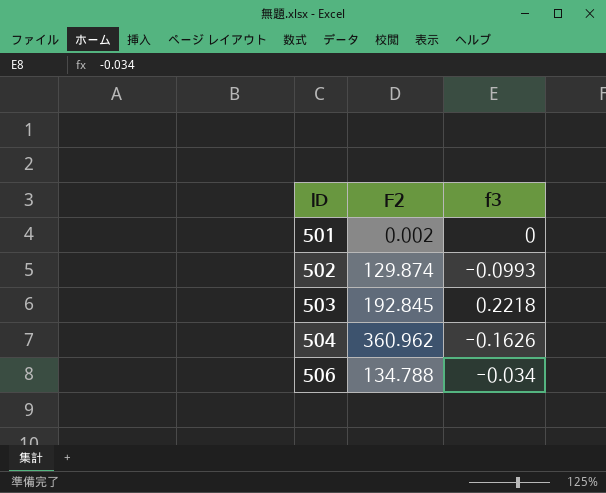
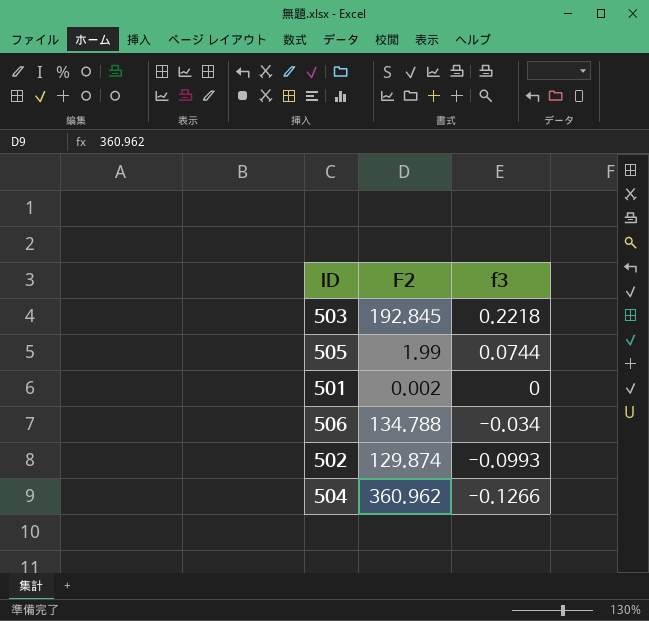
row order: ID ascending -> f3 descending
row 505: none -> 1.99 | 0.0744
504 | f3: -0.1626 -> -0.1266

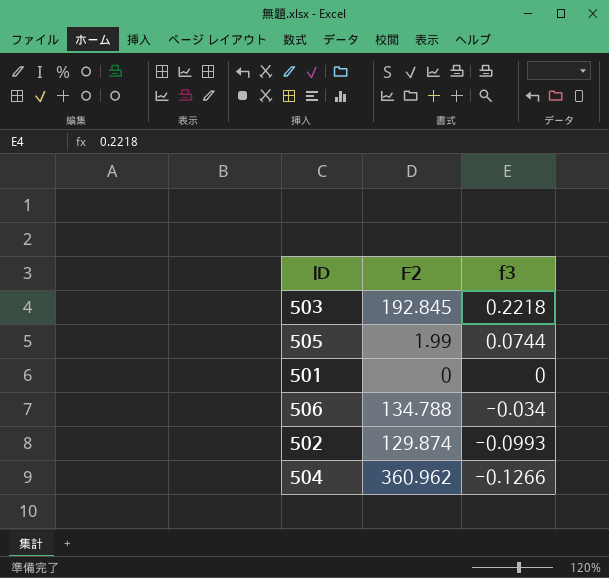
501 | F2: 0.002 -> 0

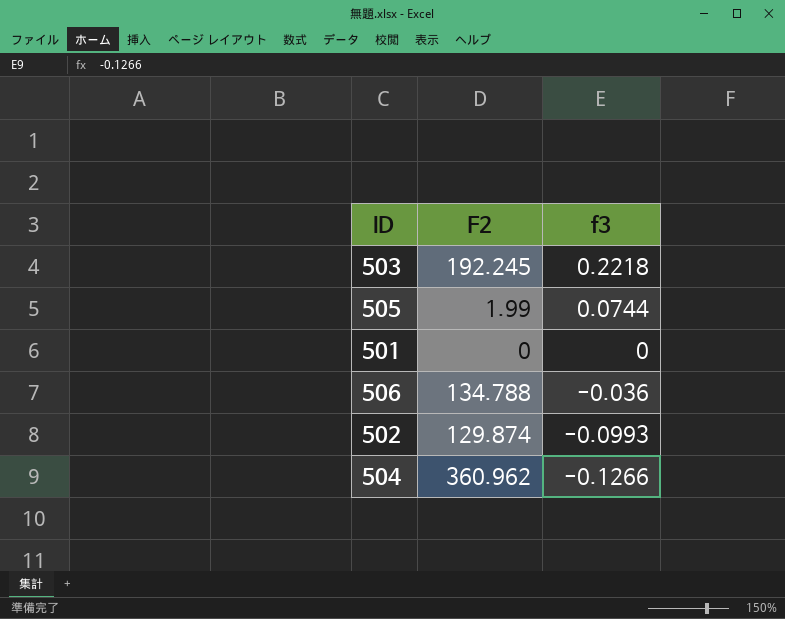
503 | F2: 192.845 -> 192.245
506 | f3: -0.034 -> -0.036

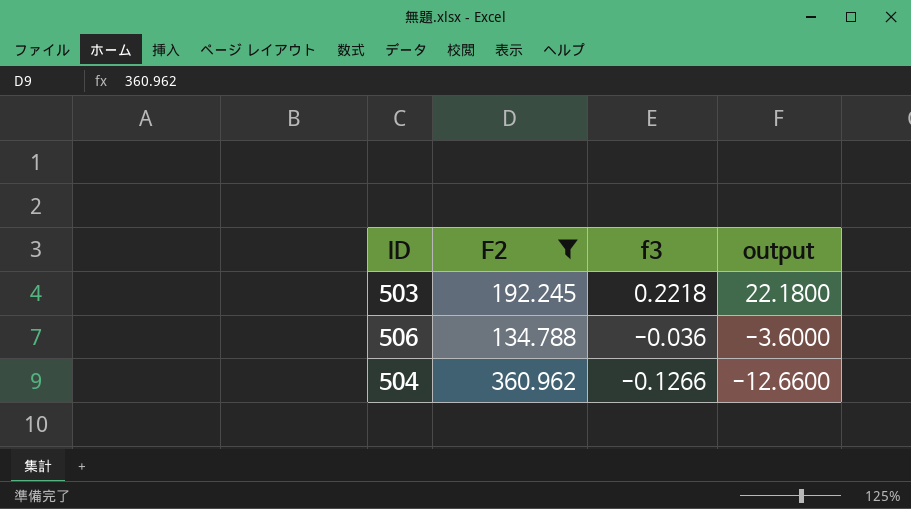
filter: none -> F2 >= 134.788
column output | formula: none -> [f3] * 100

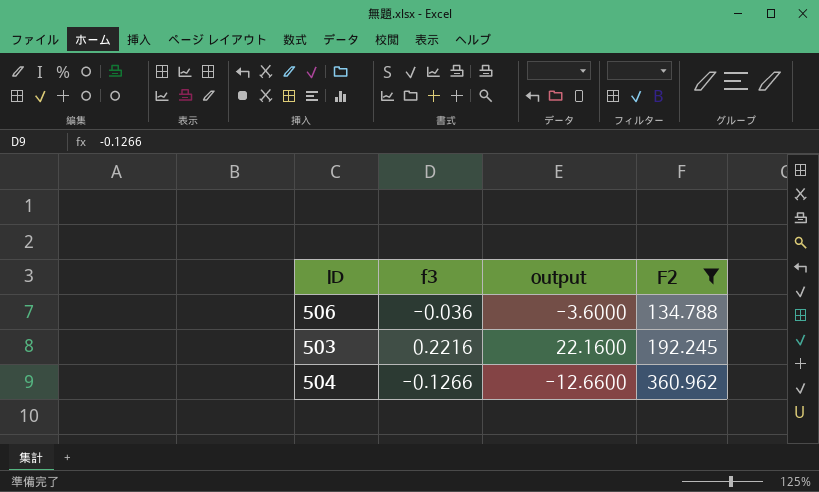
row order: f3 descending -> F2 ascending
column F2 | position: 2 -> 4
503 | f3: 0.2218 -> 0.2216
503 | output: 22.1800 -> 22.1600

